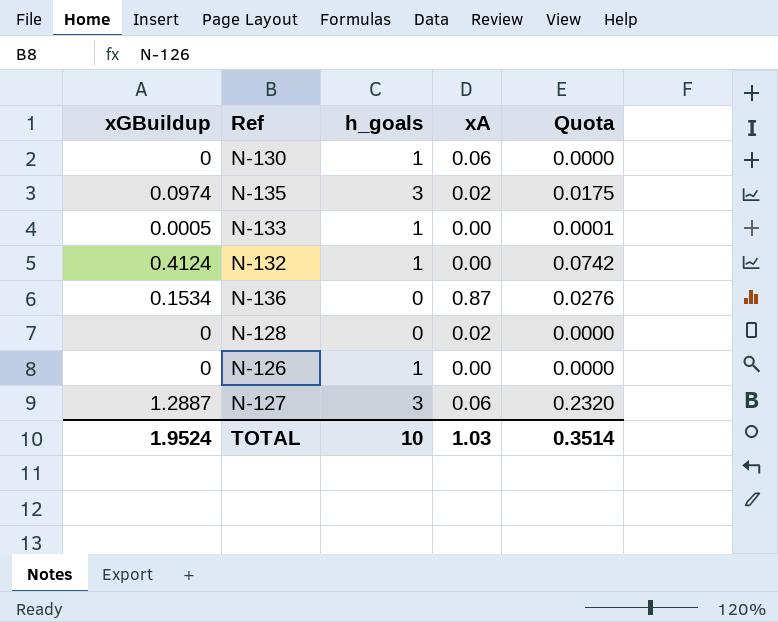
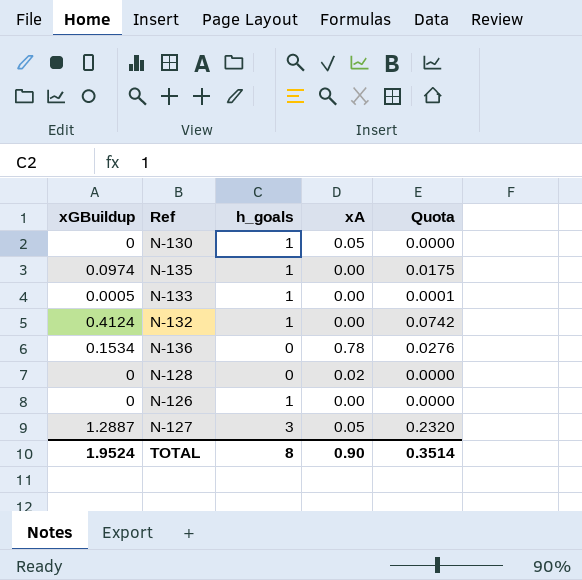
N-130 | xA: 0.06 -> 0.05
N-135 | h_goals: 3 -> 1
N-135 | xA: 0.02 -> 0.00
N-136 | xA: 0.87 -> 0.78
N-127 | xA: 0.06 -> 0.05
TOTAL | h_goals: 10 -> 8
TOTAL | xA: 1.03 -> 0.90

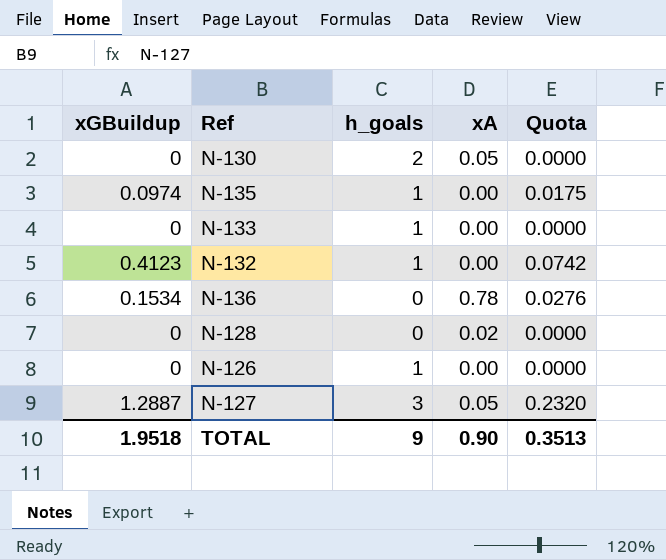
N-130 | h_goals: 1 -> 2
N-133 | xGBuildup: 0.0005 -> 0
N-133 | Quota: 0.0001 -> 0.0000
N-132 | xGBuildup: 0.4124 -> 0.4123
TOTAL | xGBuildup: 1.9524 -> 1.9518
TOTAL | h_goals: 8 -> 9
TOTAL | Quota: 0.3514 -> 0.3513

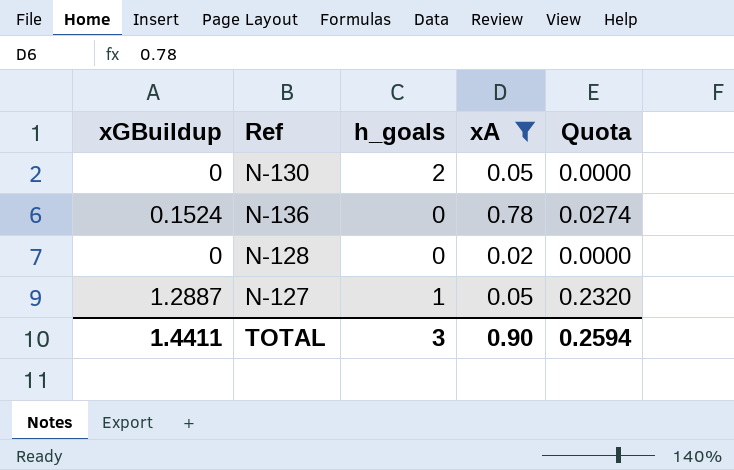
filter: none -> xA != 0.00
N-136 | xGBuildup: 0.1534 -> 0.1524
N-136 | Quota: 0.0276 -> 0.0274
N-127 | h_goals: 3 -> 1
TOTAL | xGBuildup: 1.9518 -> 1.4411
TOTAL | h_goals: 9 -> 3
TOTAL | Quota: 0.3513 -> 0.2594

